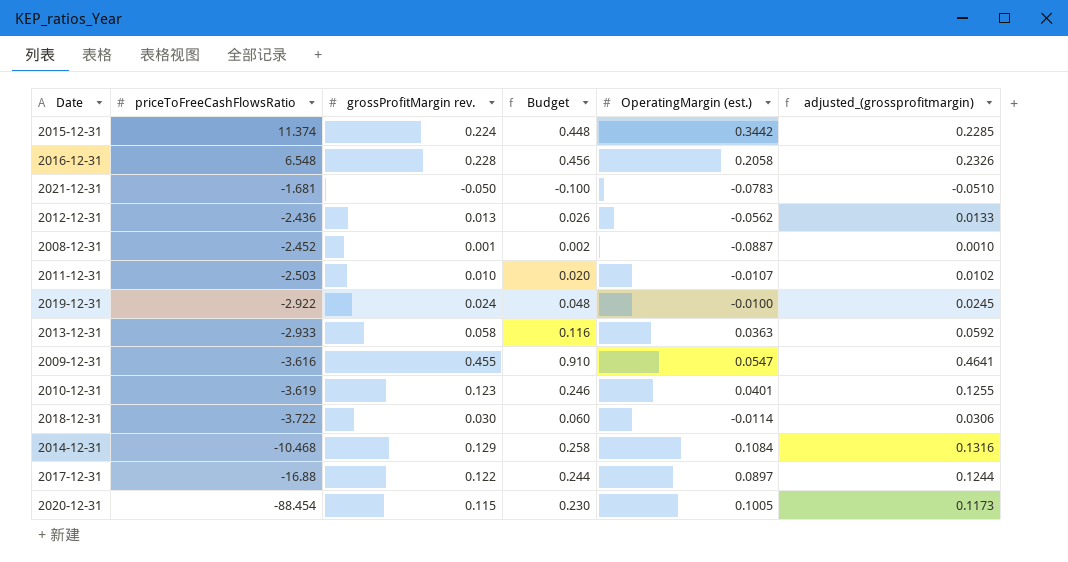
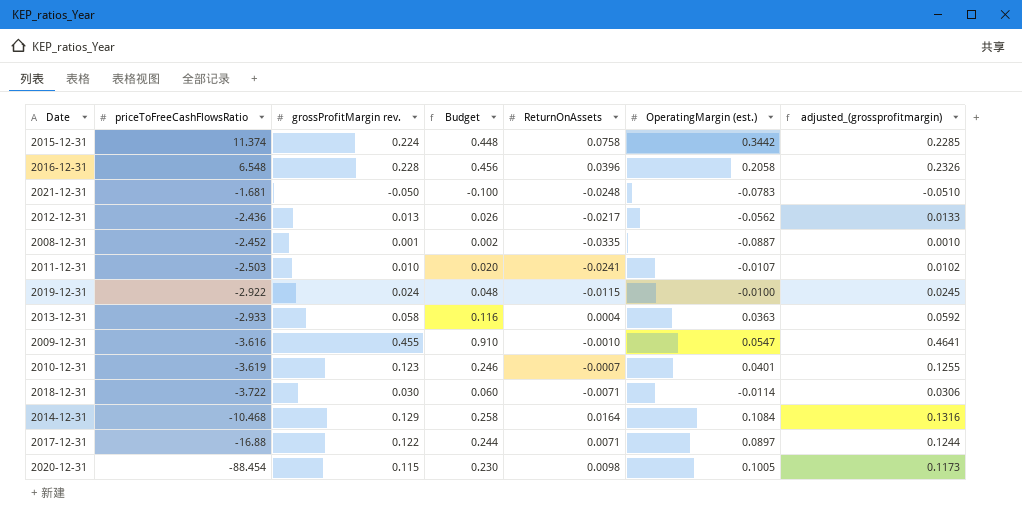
column ReturnOnAssets | position: none -> 5

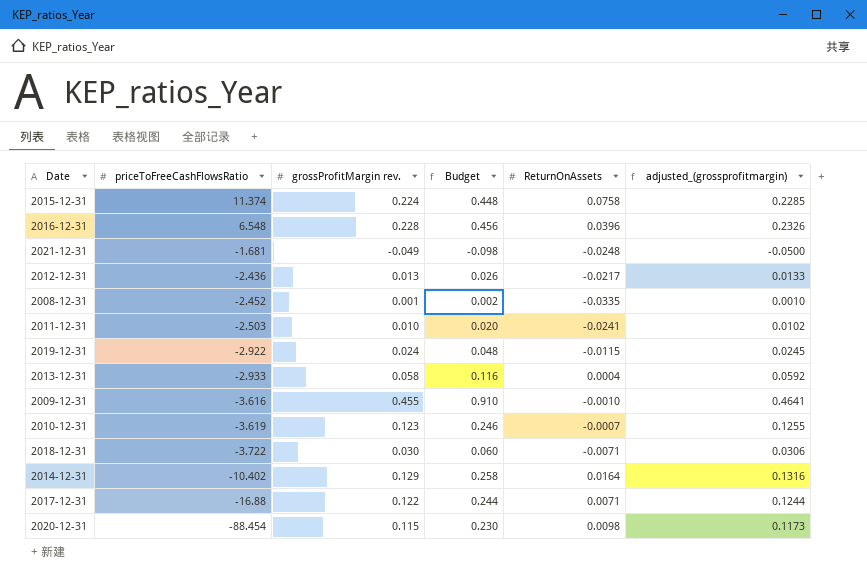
column OperatingMargin (est.) | position: 6 -> none
2021-12-31 | grossProfitMargin rev.: -0.050 -> -0.049
2021-12-31 | Budget: -0.100 -> -0.098
2021-12-31 | adjusted_(grossprofitmargin): -0.0510 -> -0.0500
2014-12-31 | priceToFreeCashFlowsRatio: -10.468 -> -10.402

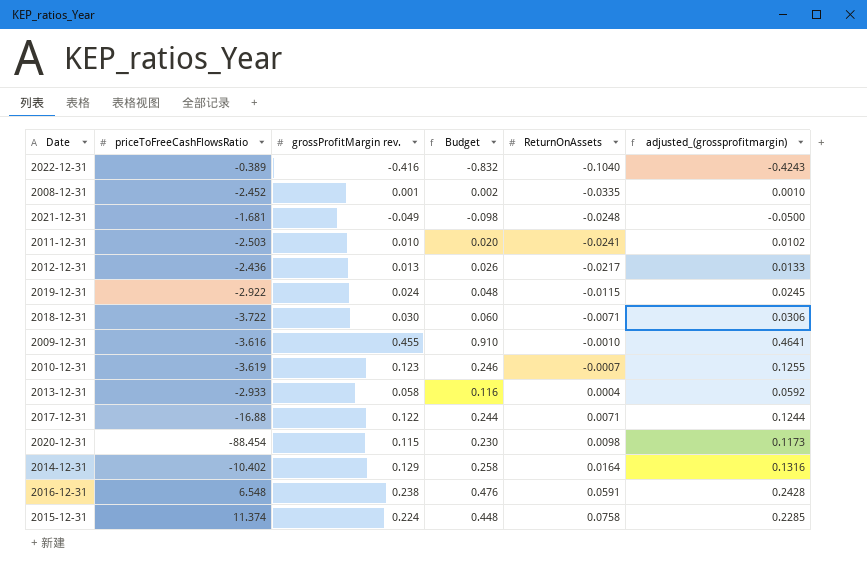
row order: priceToFreeCashFlowsRatio descending -> ReturnOnAssets ascending
row 2022-12-31: none -> -0.389 | -0.416 | -0.832 | -0.1040 | -0.4243
2016-12-31 | grossProfitMargin rev.: 0.228 -> 0.238
2016-12-31 | Budget: 0.456 -> 0.476
2016-12-31 | ReturnOnAssets: 0.0396 -> 0.0591
2016-12-31 | adjusted_(grossprofitmargin): 0.2326 -> 0.2428

